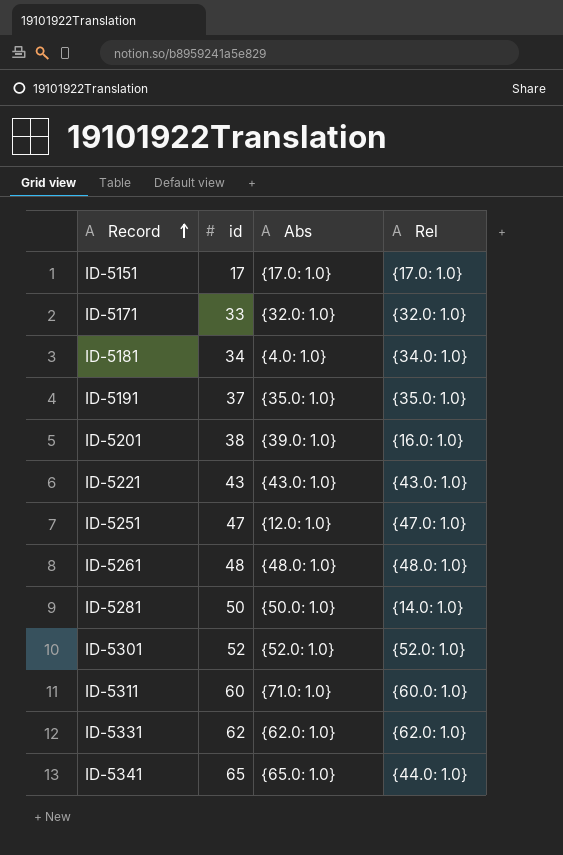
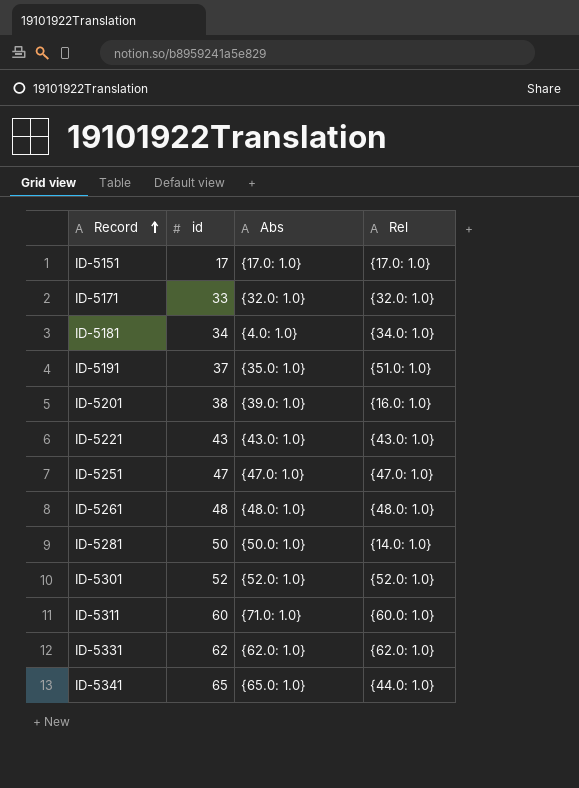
ID-5191 | Rel: {35.0: 1.0} -> {51.0: 1.0}
ID-5251 | Abs: {12.0: 1.0} -> {47.0: 1.0}

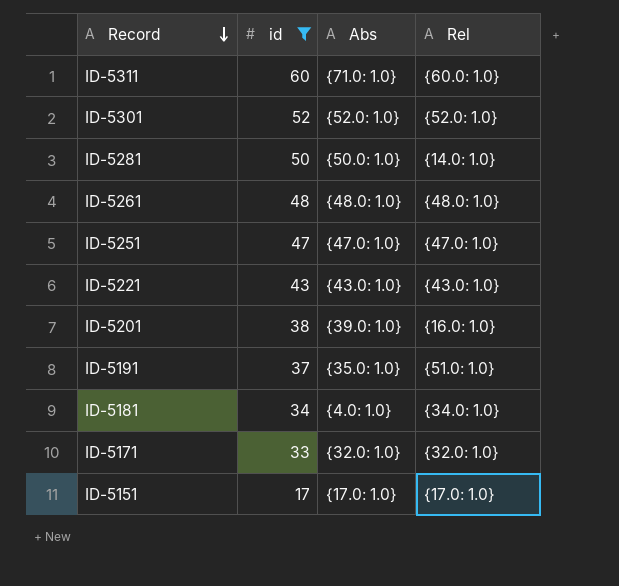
filter: none -> id <= 60
row order: Record ascending -> Record descending

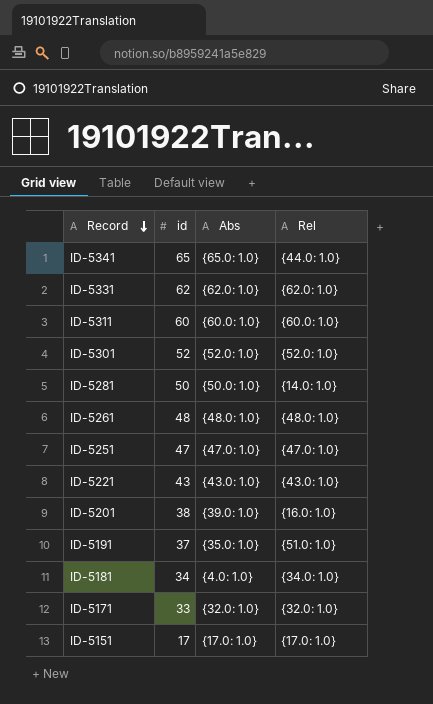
filter: id <= 60 -> none
ID-5311 | Abs: {71.0: 1.0} -> {60.0: 1.0}

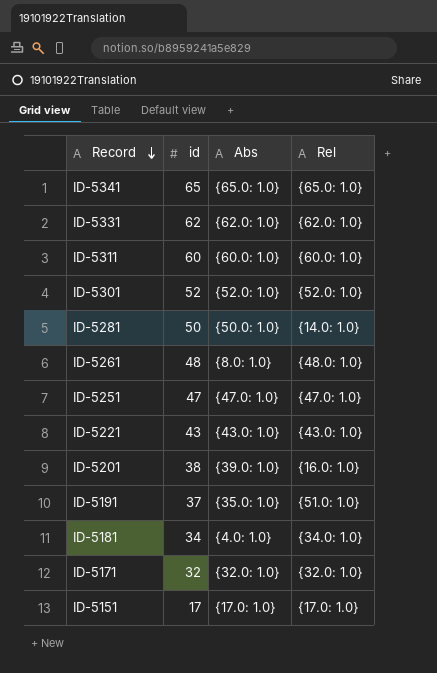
ID-5341 | Rel: {44.0: 1.0} -> {65.0: 1.0}
ID-5261 | Abs: {48.0: 1.0} -> {8.0: 1.0}
ID-5171 | id: 33 -> 32

